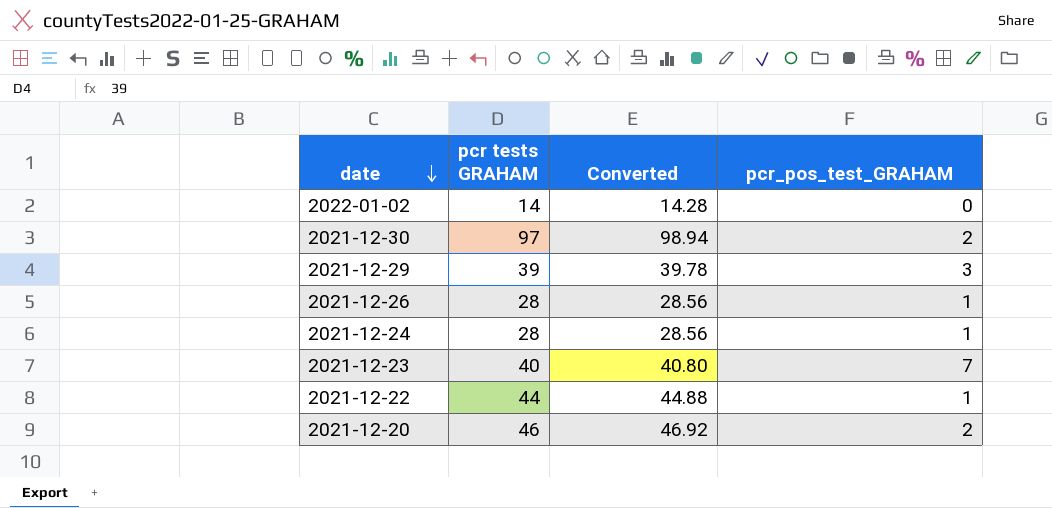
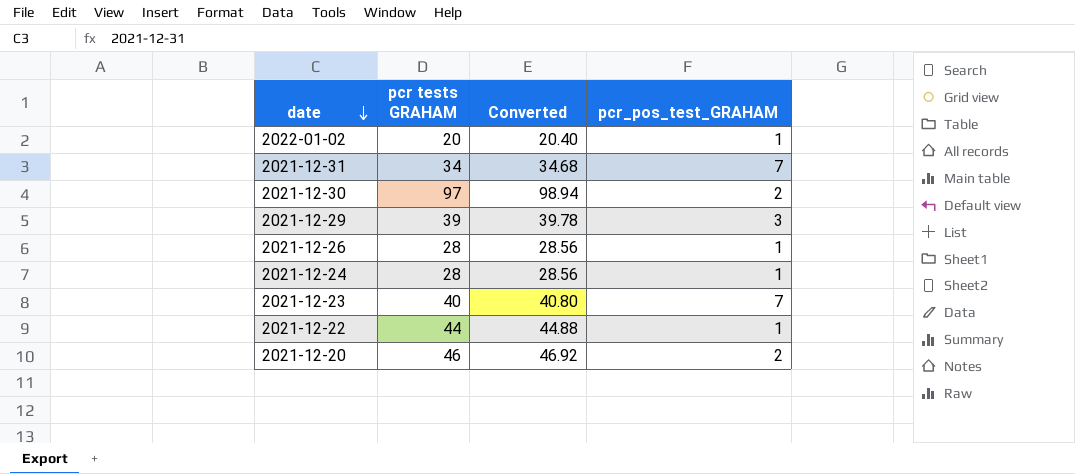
2022-01-02 | pcr tests GRAHAM: 14 -> 20
2022-01-02 | Converted: 14.28 -> 20.40
2022-01-02 | pcr_pos_test_GRAHAM: 0 -> 1
row 2021-12-31: none -> 34 | 34.68 | 7

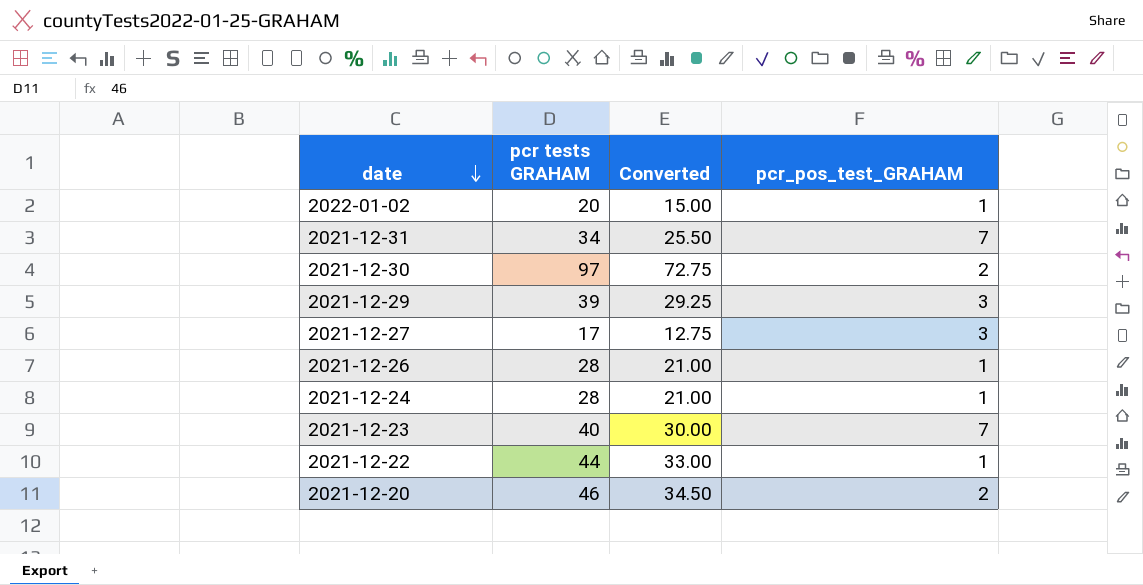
column Converted | formula: [pcr tests GRAHAM] * 1.02 -> [pcr tests GRAHAM] * 0.75
row 2021-12-27: none -> 17 | 12.75 | 3

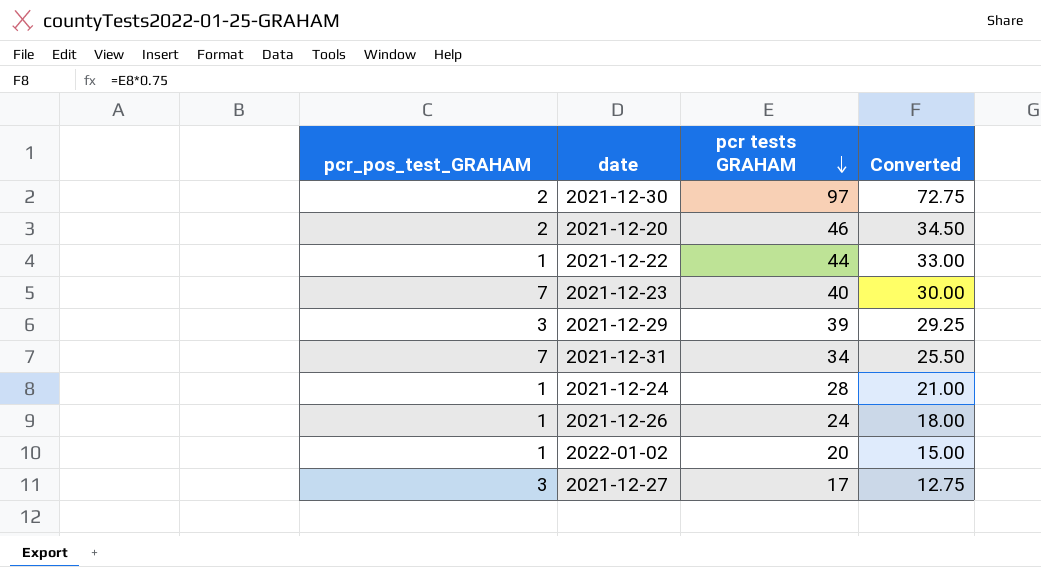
row order: date descending -> pcr tests GRAHAM descending
column pcr_pos_test_GRAHAM | position: 4 -> 1
2021-12-26 | pcr tests GRAHAM: 28 -> 24
2021-12-26 | Converted: 21.00 -> 18.00

